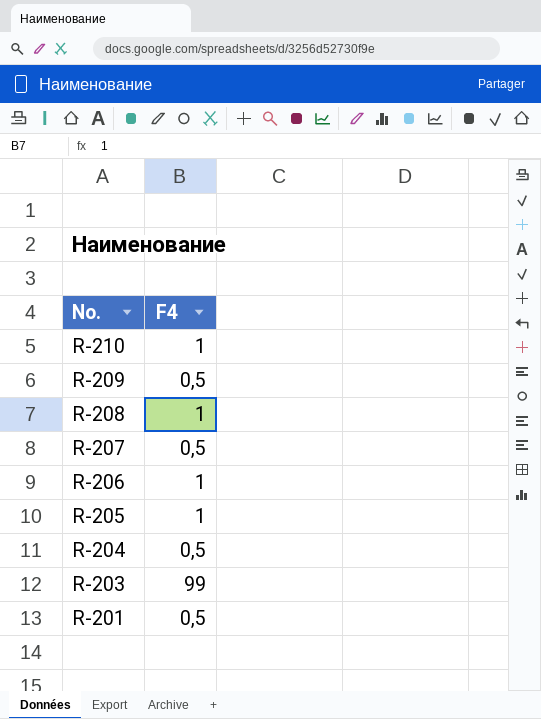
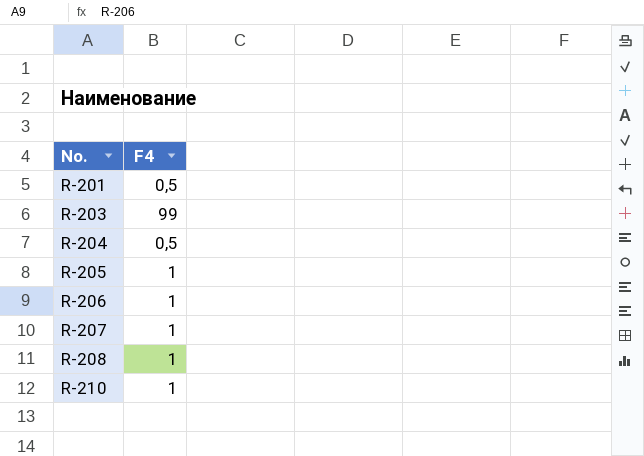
row order: No. descending -> No. ascending
row R-209: 0,5 -> none
R-207 | F4: 0,5 -> 1

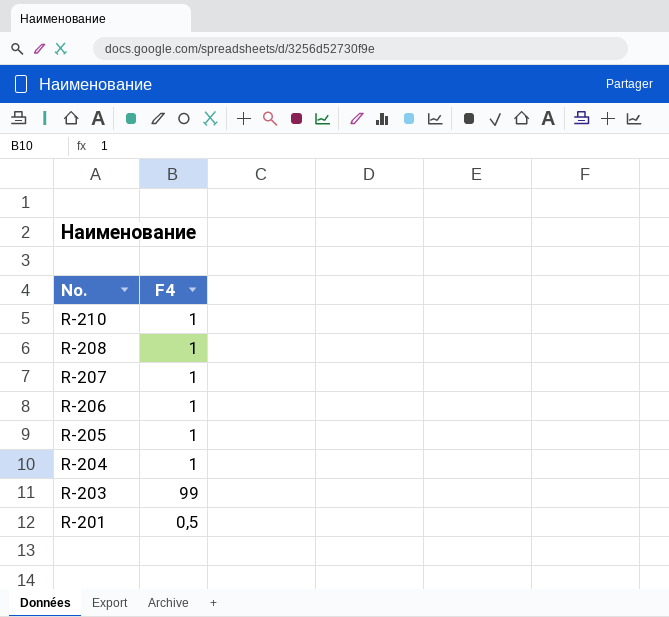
row order: No. ascending -> No. descending
R-204 | F4: 0,5 -> 1

